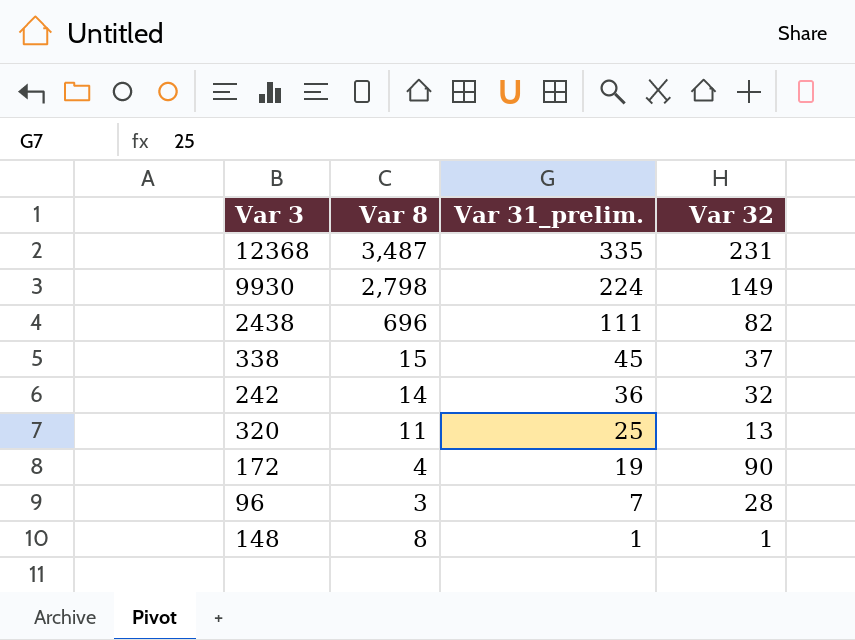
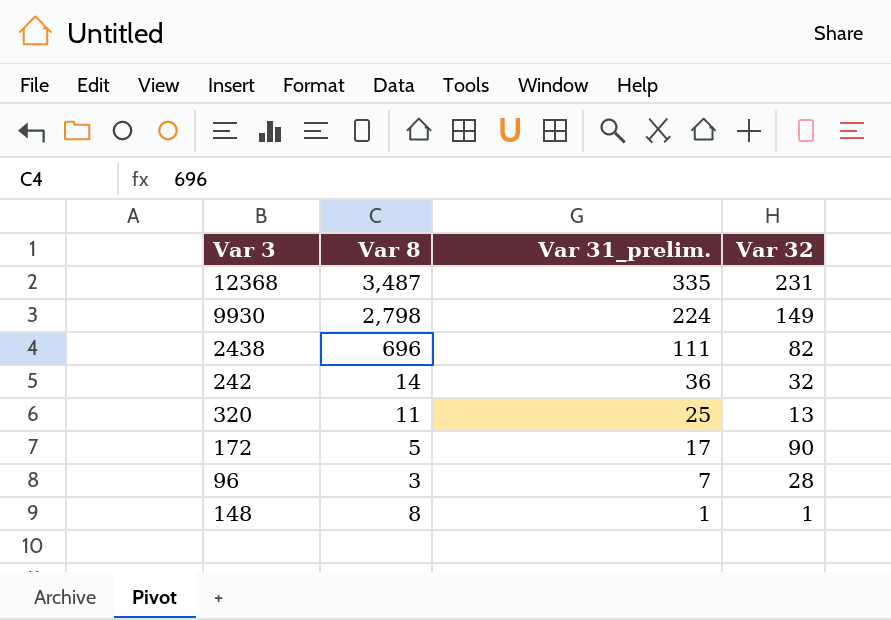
row 338: 15 | 45 | 37 -> none
172 | Var 8: 4 -> 5
172 | Var 31_prelim.: 19 -> 17

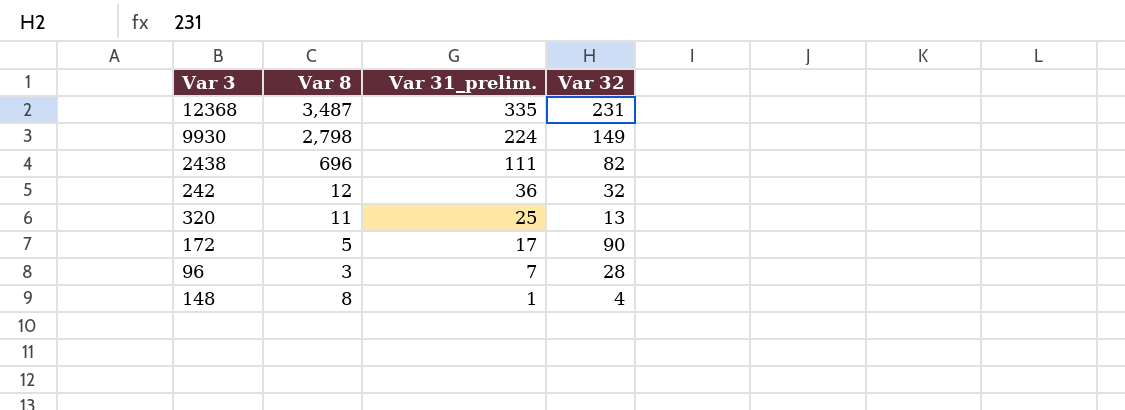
242 | Var 8: 14 -> 12
148 | Var 32: 1 -> 4

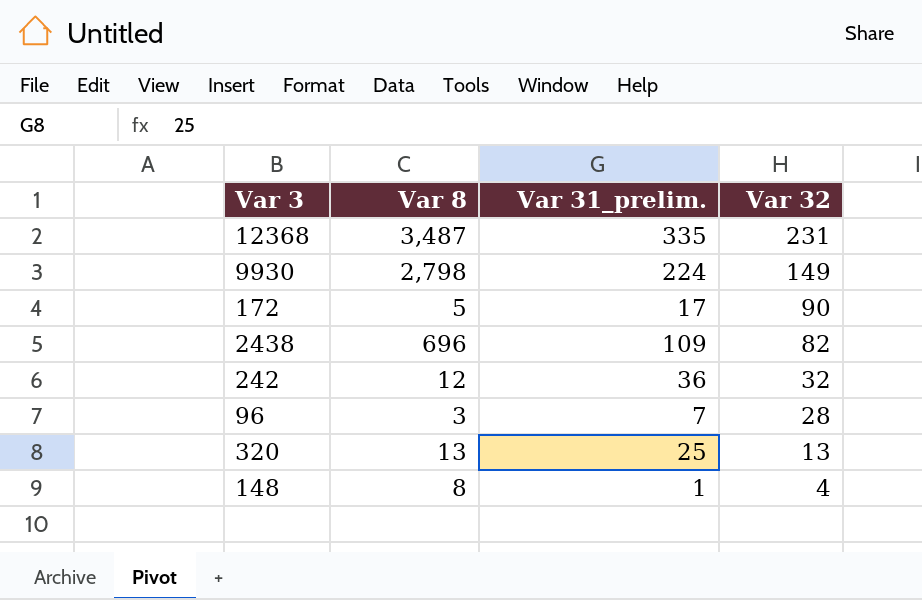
row order: Var 31_prelim. descending -> Var 32 descending
2438 | Var 31_prelim.: 111 -> 109
320 | Var 8: 11 -> 13

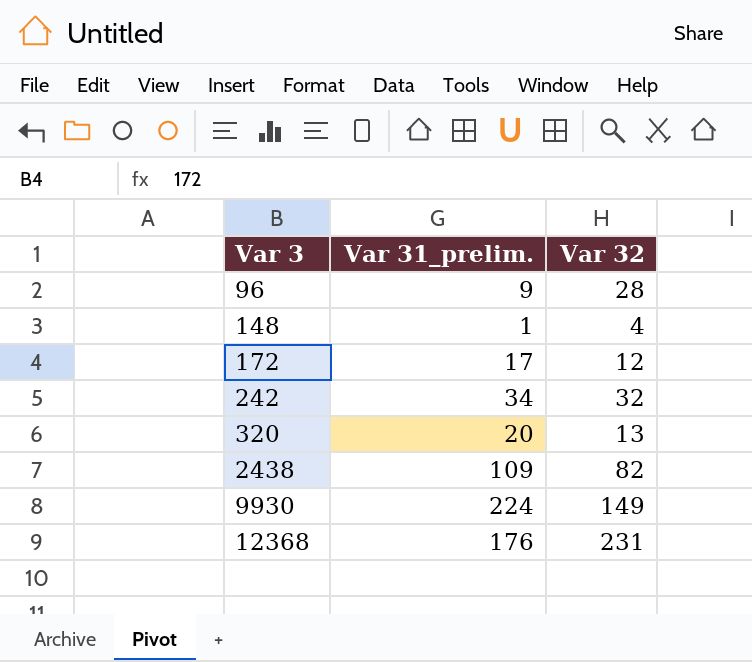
row order: Var 32 descending -> Var 3 ascending
column Var 8 | position: 2 -> none
96 | Var 31_prelim.: 7 -> 9
172 | Var 32: 90 -> 12
242 | Var 31_prelim.: 36 -> 34
320 | Var 31_prelim.: 25 -> 20
12368 | Var 31_prelim.: 335 -> 176

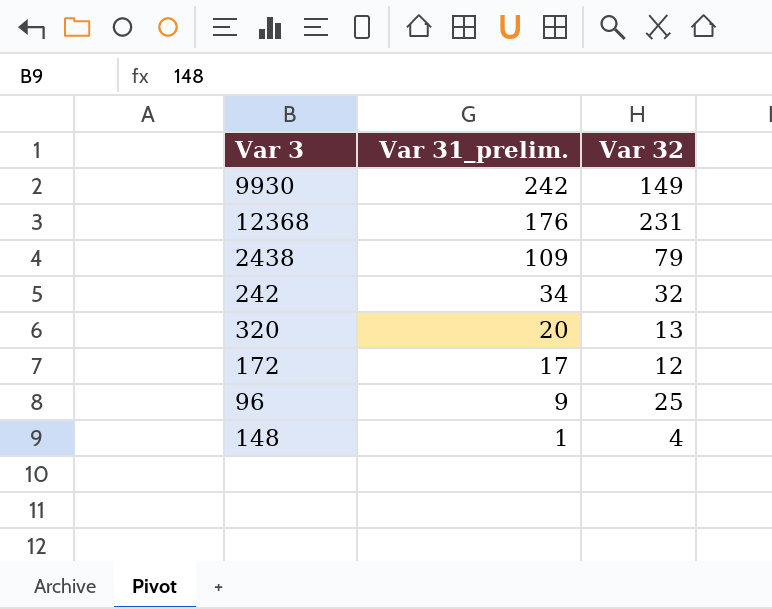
row order: Var 3 ascending -> Var 31_prelim. descending
9930 | Var 31_prelim.: 224 -> 242
2438 | Var 32: 82 -> 79
96 | Var 32: 28 -> 25

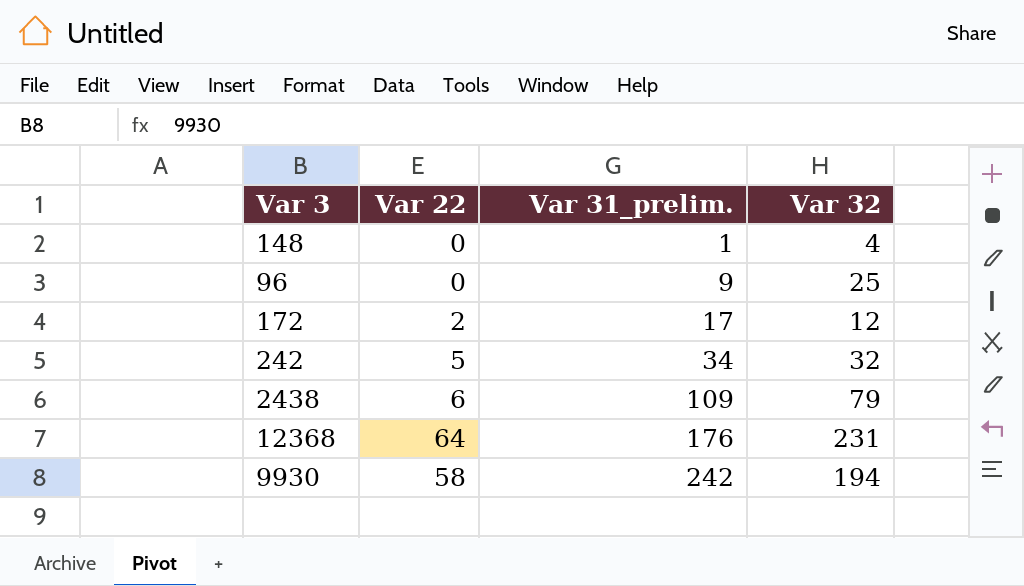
row order: Var 31_prelim. descending -> Var 31_prelim. ascending
column Var 22 | position: none -> 2
row 320: 20 | 13 -> none
9930 | Var 32: 149 -> 194

